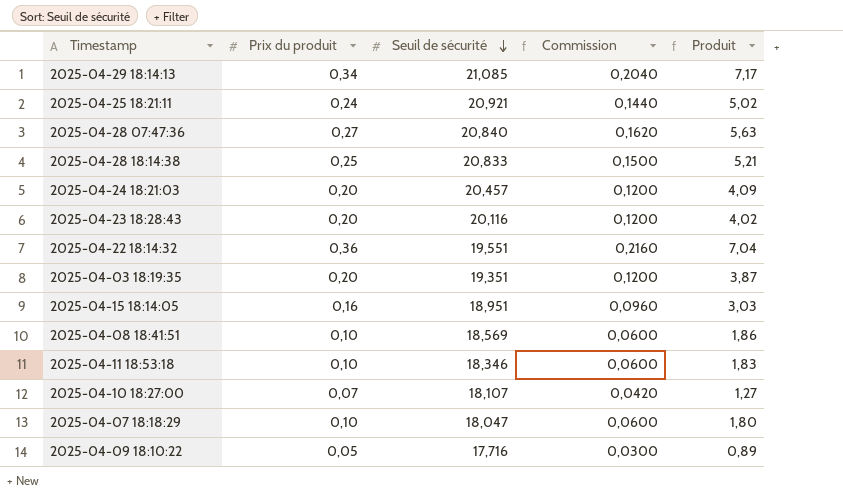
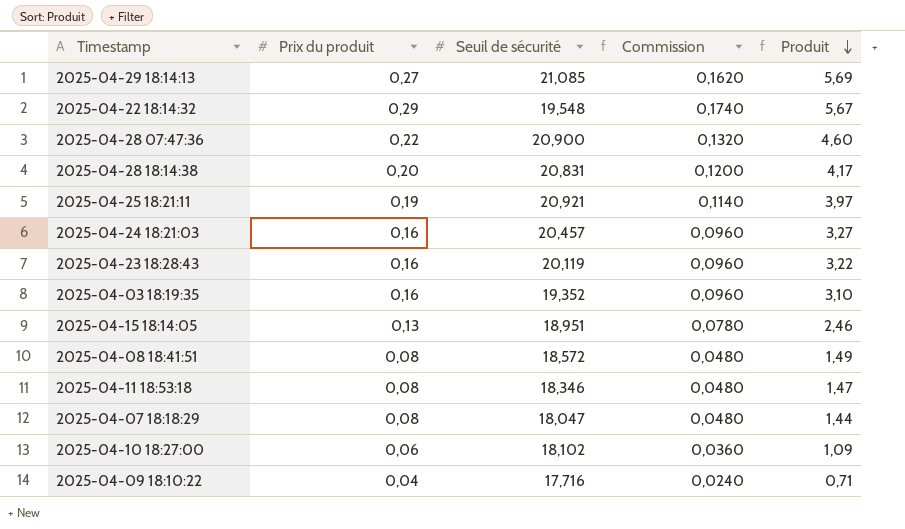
row order: Seuil de sécurité descending -> Produit descending
2025-04-29 18:14:13 | Prix du produit: 0,34 -> 0,27
2025-04-29 18:14:13 | Commission: 0,2040 -> 0,1620
2025-04-29 18:14:13 | Produit: 7,17 -> 5,69
2025-04-22 18:14:32 | Prix du produit: 0,36 -> 0,29
2025-04-22 18:14:32 | Seuil de sécurité: 19,551 -> 19,548
2025-04-22 18:14:32 | Commission: 0,2160 -> 0,1740
2025-04-22 18:14:32 | Produit: 7,04 -> 5,67
2025-04-28 07:47:36 | Prix du produit: 0,27 -> 0,22
2025-04-28 07:47:36 | Seuil de sécurité: 20,840 -> 20,900
2025-04-28 07:47:36 | Commission: 0,1620 -> 0,1320
2025-04-28 07:47:36 | Produit: 5,63 -> 4,60
2025-04-28 18:14:38 | Prix du produit: 0,25 -> 0,20
2025-04-28 18:14:38 | Seuil de sécurité: 20,833 -> 20,831
2025-04-28 18:14:38 | Commission: 0,1500 -> 0,1200
2025-04-28 18:14:38 | Produit: 5,21 -> 4,17
2025-04-25 18:21:11 | Prix du produit: 0,24 -> 0,19
2025-04-25 18:21:11 | Commission: 0,1440 -> 0,1140
2025-04-25 18:21:11 | Produit: 5,02 -> 3,97
2025-04-24 18:21:03 | Prix du produit: 0,20 -> 0,16
2025-04-24 18:21:03 | Commission: 0,1200 -> 0,0960
2025-04-24 18:21:03 | Produit: 4,09 -> 3,27
2025-04-23 18:28:43 | Prix du produit: 0,20 -> 0,16
2025-04-23 18:28:43 | Seuil de sécurité: 20,116 -> 20,119
2025-04-23 18:28:43 | Commission: 0,1200 -> 0,0960
2025-04-23 18:28:43 | Produit: 4,02 -> 3,22
2025-04-03 18:19:35 | Prix du produit: 0,20 -> 0,16
2025-04-03 18:19:35 | Seuil de sécurité: 19,351 -> 19,352
2025-04-03 18:19:35 | Commission: 0,1200 -> 0,0960
2025-04-03 18:19:35 | Produit: 3,87 -> 3,10
2025-04-15 18:14:05 | Prix du produit: 0,16 -> 0,13
2025-04-15 18:14:05 | Commission: 0,0960 -> 0,0780
2025-04-15 18:14:05 | Produit: 3,03 -> 2,46
2025-04-08 18:41:51 | Prix du produit: 0,10 -> 0,08
2025-04-08 18:41:51 | Seuil de sécurité: 18,569 -> 18,572
2025-04-08 18:41:51 | Commission: 0,0600 -> 0,0480
2025-04-08 18:41:51 | Produit: 1,86 -> 1,49
2025-04-11 18:53:18 | Prix du produit: 0,10 -> 0,08
2025-04-11 18:53:18 | Commission: 0,0600 -> 0,0480
2025-04-11 18:53:18 | Produit: 1,83 -> 1,47
2025-04-07 18:18:29 | Prix du produit: 0,10 -> 0,08
2025-04-07 18:18:29 | Commission: 0,0600 -> 0,0480
2025-04-07 18:18:29 | Produit: 1,80 -> 1,44
2025-04-10 18:27:00 | Prix du produit: 0,07 -> 0,06
2025-04-10 18:27:00 | Seuil de sécurité: 18,107 -> 18,102
2025-04-10 18:27:00 | Commission: 0,0420 -> 0,0360
2025-04-10 18:27:00 | Produit: 1,27 -> 1,09
2025-04-09 18:10:22 | Prix du produit: 0,05 -> 0,04
2025-04-09 18:10:22 | Commission: 0,0300 -> 0,0240
2025-04-09 18:10:22 | Produit: 0,89 -> 0,71

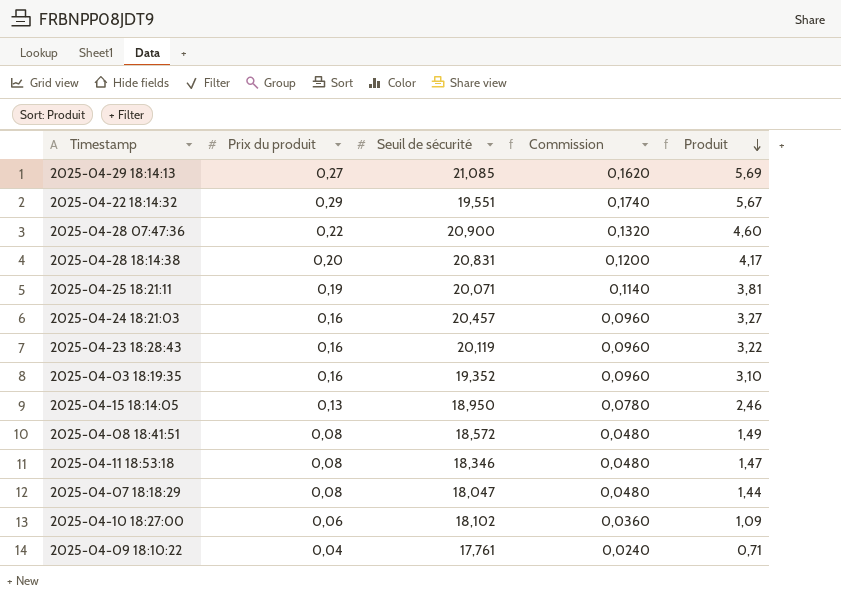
2025-04-22 18:14:32 | Seuil de sécurité: 19,548 -> 19,551
2025-04-25 18:21:11 | Seuil de sécurité: 20,921 -> 20,071
2025-04-25 18:21:11 | Produit: 3,97 -> 3,81
2025-04-15 18:14:05 | Seuil de sécurité: 18,951 -> 18,950
2025-04-09 18:10:22 | Seuil de sécurité: 17,716 -> 17,761

